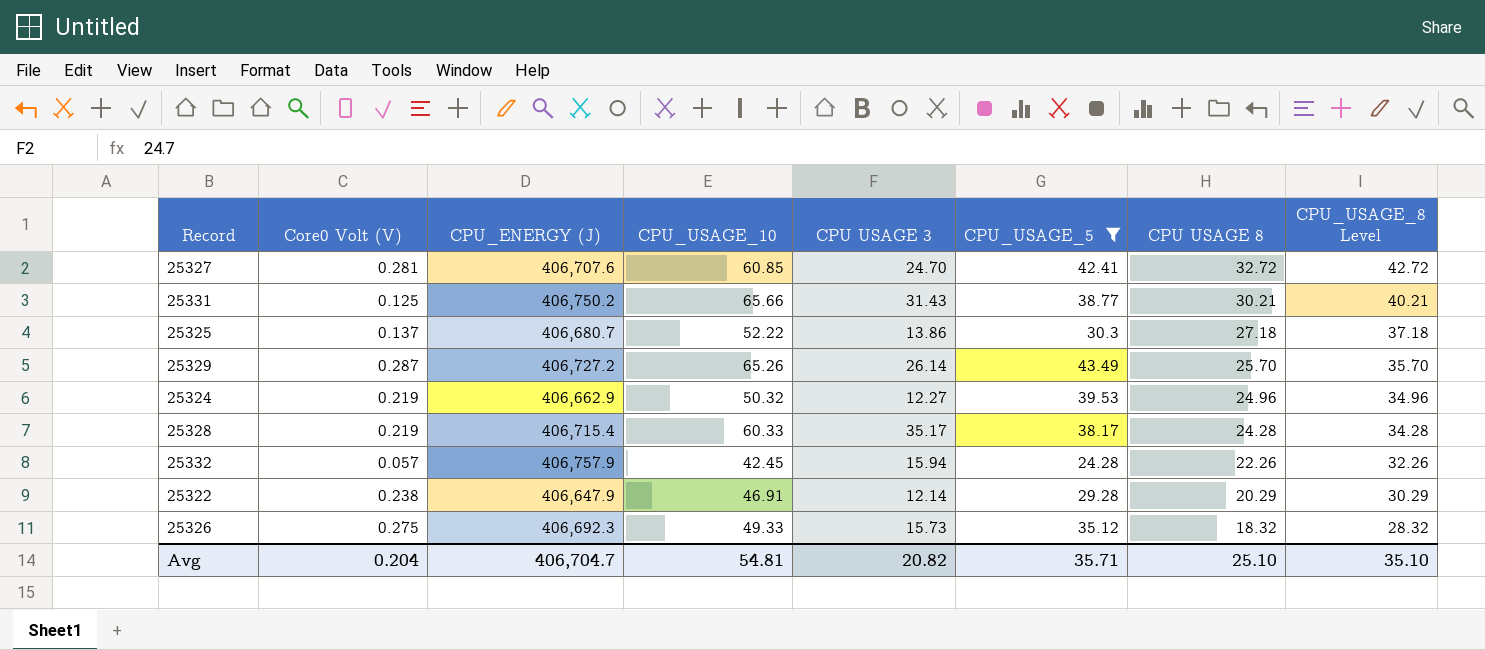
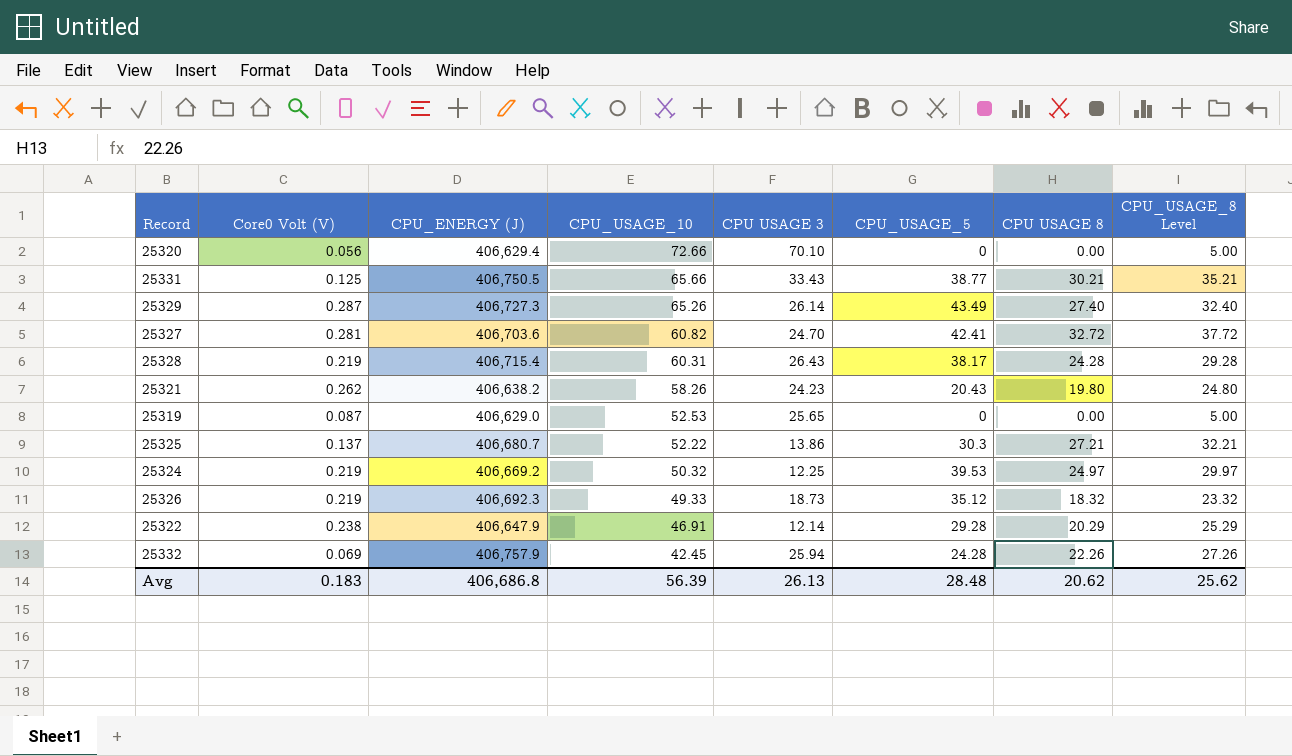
filter: CPU_USAGE_5 >= 24.28 -> none
row order: CPU USAGE 8 descending -> CPU_USAGE_10 descending
column CPU_USAGE_8 Level | formula: [CPU USAGE 8] + 10 -> [CPU USAGE 8] + 5
25331 | CPU_ENERGY (J): 406,750.2 -> 406,750.5
25331 | CPU USAGE 3: 31.43 -> 33.43
25329 | CPU_ENERGY (J): 406,727.2 -> 406,727.3
25329 | CPU USAGE 8: 25.70 -> 27.40
25327 | CPU_ENERGY (J): 406,707.6 -> 406,703.6
25327 | CPU_USAGE_10: 60.85 -> 60.82
25328 | CPU_USAGE_10: 60.33 -> 60.31
25328 | CPU USAGE 3: 35.17 -> 26.43
25325 | CPU USAGE 8: 27.18 -> 27.21
25324 | CPU_ENERGY (J): 406,662.9 -> 406,669.2
25324 | CPU USAGE 3: 12.27 -> 12.25
25324 | CPU USAGE 8: 24.96 -> 24.97
25326 | Core0 Volt (V): 0.275 -> 0.219
25326 | CPU USAGE 3: 15.73 -> 18.73
25332 | Core0 Volt (V): 0.057 -> 0.069
25332 | CPU USAGE 3: 15.94 -> 25.94
Avg | Core0 Volt (V): 0.204 -> 0.183
Avg | CPU_ENERGY (J): 406,704.7 -> 406,686.8
Avg | CPU_USAGE_10: 54.81 -> 56.39
Avg | CPU USAGE 3: 20.82 -> 26.13
Avg | CPU_USAGE_5: 35.71 -> 28.48
Avg | CPU USAGE 8: 25.10 -> 20.62
Avg | CPU_USAGE_8 Level: 35.10 -> 25.62

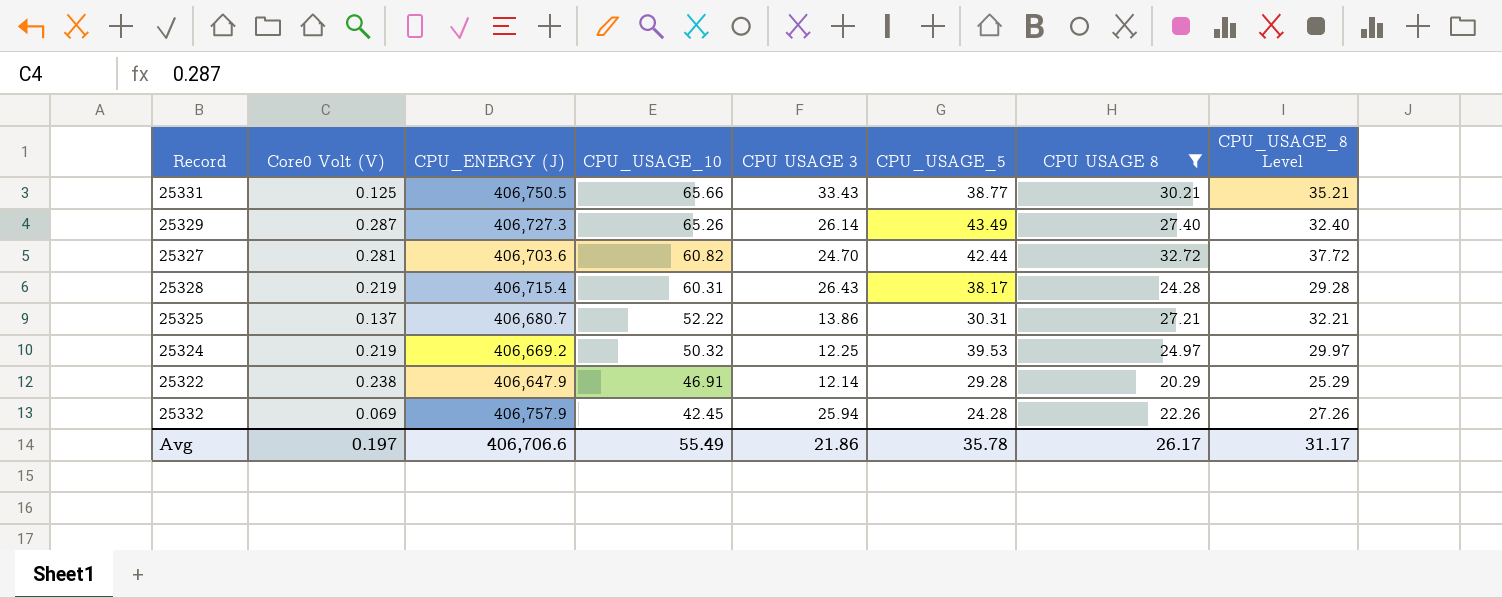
filter: none -> CPU USAGE 8 >= 20.29
25327 | CPU_USAGE_5: 42.41 -> 42.44
25325 | CPU_USAGE_5: 30.3 -> 30.31
Avg | Core0 Volt (V): 0.183 -> 0.197
Avg | CPU_ENERGY (J): 406,686.8 -> 406,706.6
Avg | CPU_USAGE_10: 56.39 -> 55.49
Avg | CPU USAGE 3: 26.13 -> 21.86
Avg | CPU_USAGE_5: 28.48 -> 35.78
Avg | CPU USAGE 8: 20.62 -> 26.17
Avg | CPU_USAGE_8 Level: 25.62 -> 31.17

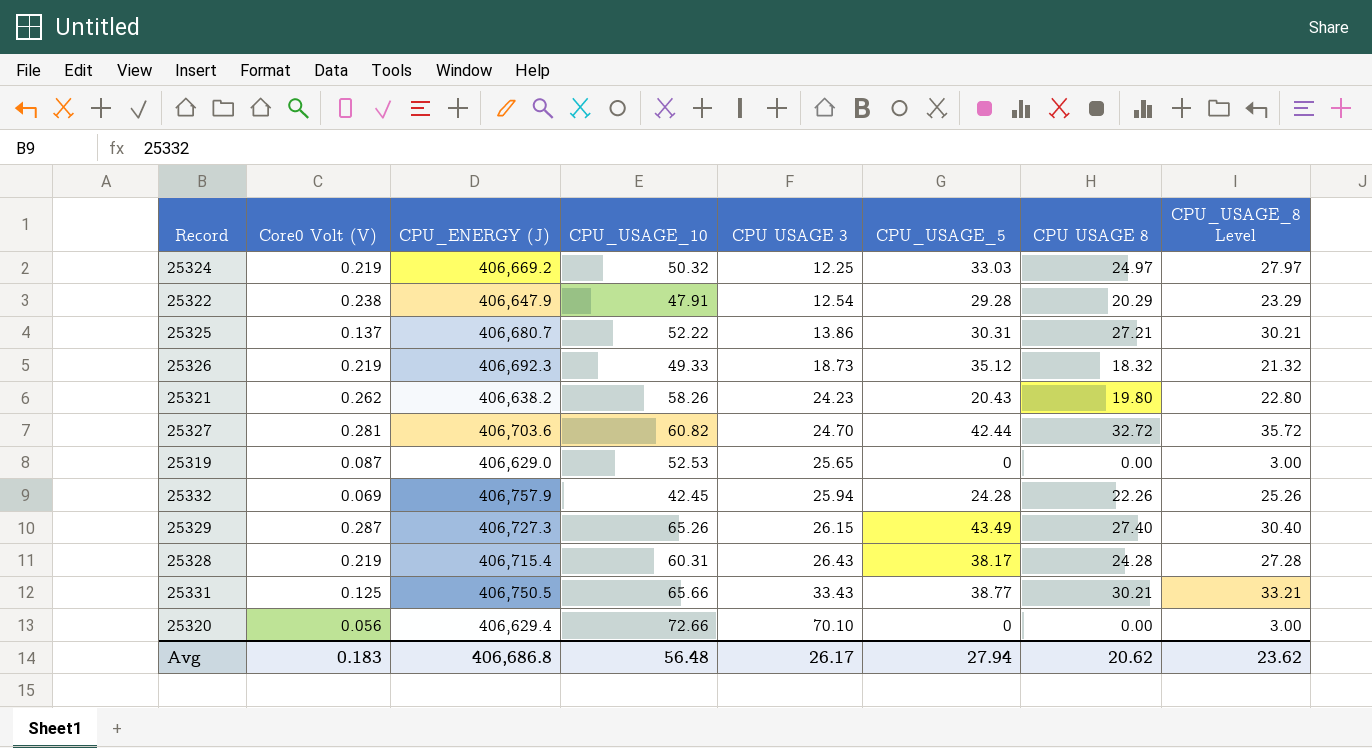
filter: CPU USAGE 8 >= 20.29 -> none
row order: CPU_USAGE_10 descending -> CPU USAGE 3 ascending
column CPU_USAGE_8 Level | formula: [CPU USAGE 8] + 5 -> [CPU USAGE 8] + 3
25324 | CPU_USAGE_5: 39.53 -> 33.03
25322 | CPU_USAGE_10: 46.91 -> 47.91
25322 | CPU USAGE 3: 12.14 -> 12.54
25329 | CPU USAGE 3: 26.14 -> 26.15
Avg | Core0 Volt (V): 0.197 -> 0.183
Avg | CPU_ENERGY (J): 406,706.6 -> 406,686.8
Avg | CPU_USAGE_10: 55.49 -> 56.48
Avg | CPU USAGE 3: 21.86 -> 26.17
Avg | CPU_USAGE_5: 35.78 -> 27.94
Avg | CPU USAGE 8: 26.17 -> 20.62
Avg | CPU_USAGE_8 Level: 31.17 -> 23.62

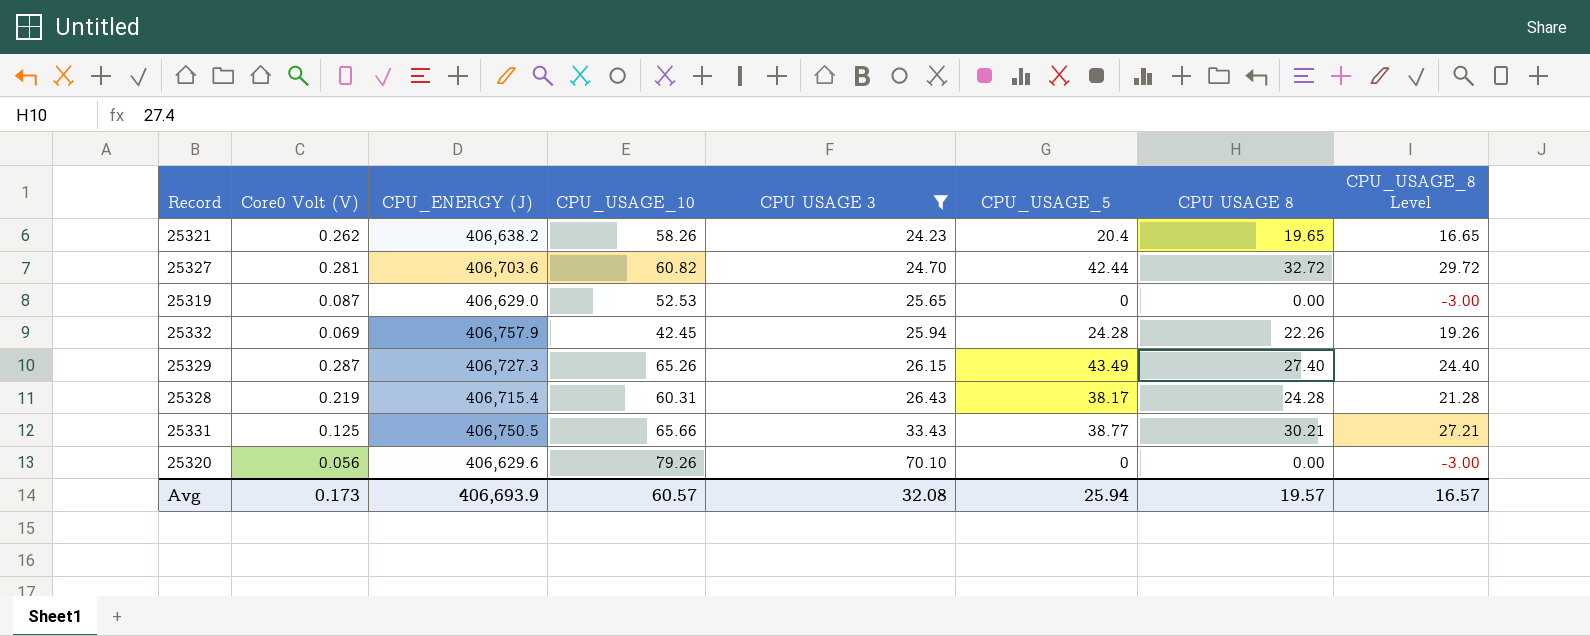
filter: none -> CPU USAGE 3 >= 24.23
column CPU_USAGE_8 Level | formula: [CPU USAGE 8] + 3 -> [CPU USAGE 8] - 3
25321 | CPU_USAGE_5: 20.43 -> 20.4
25321 | CPU USAGE 8: 19.80 -> 19.65
25320 | CPU_ENERGY (J): 406,629.4 -> 406,629.6
25320 | CPU_USAGE_10: 72.66 -> 79.26
Avg | Core0 Volt (V): 0.183 -> 0.173
Avg | CPU_ENERGY (J): 406,686.8 -> 406,693.9
Avg | CPU_USAGE_10: 56.48 -> 60.57
Avg | CPU USAGE 3: 26.17 -> 32.08
Avg | CPU_USAGE_5: 27.94 -> 25.94
Avg | CPU USAGE 8: 20.62 -> 19.57
Avg | CPU_USAGE_8 Level: 23.62 -> 16.57

